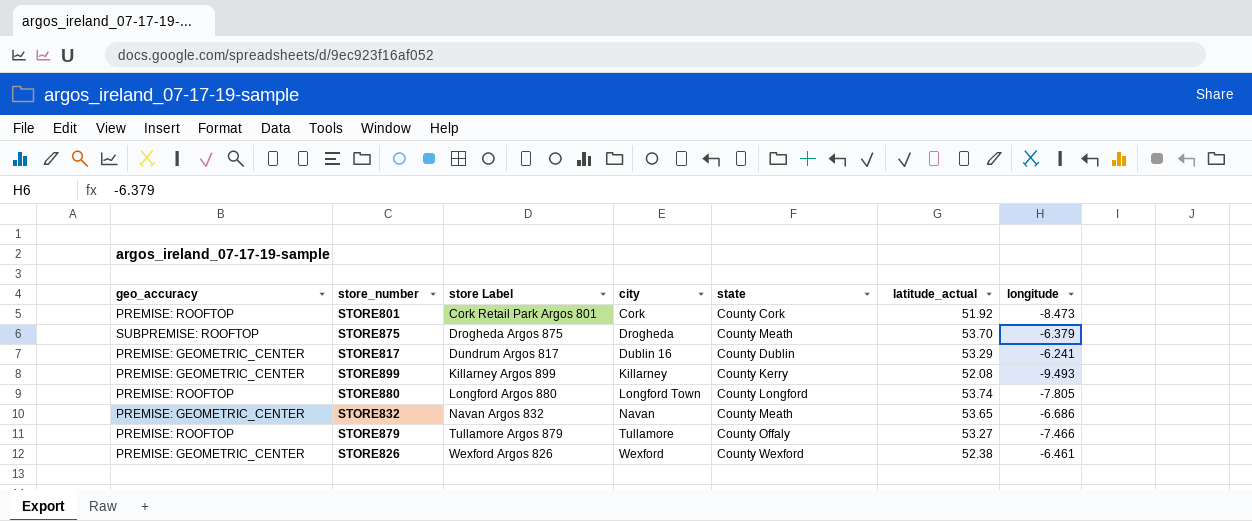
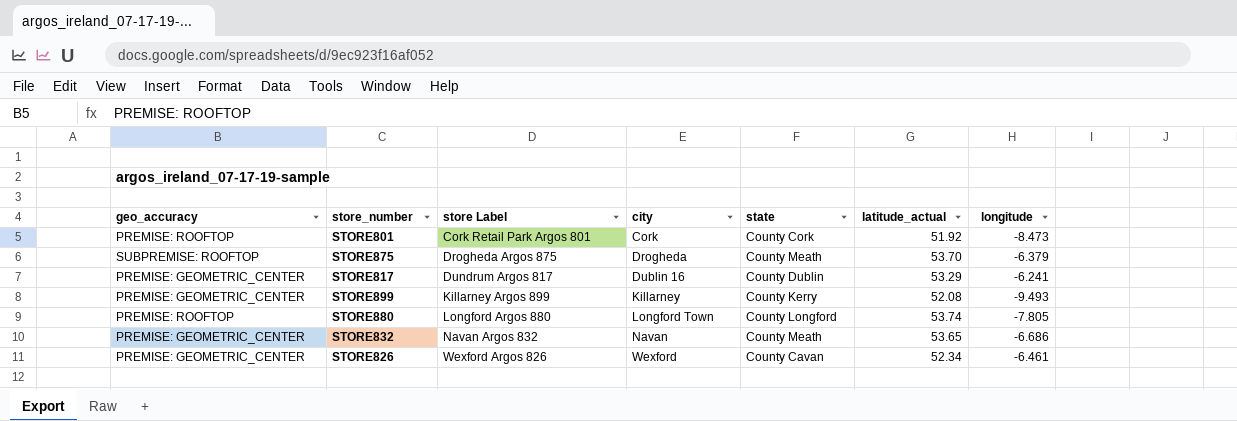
row STORE879: PREMISE: ROOFTOP | Tullamore Argos 879 | Tullamore | County Offaly | 53.27 | -7.466 -> none
STORE826 | state: County Wexford -> County Cavan
STORE826 | latitude_actual: 52.38 -> 52.34

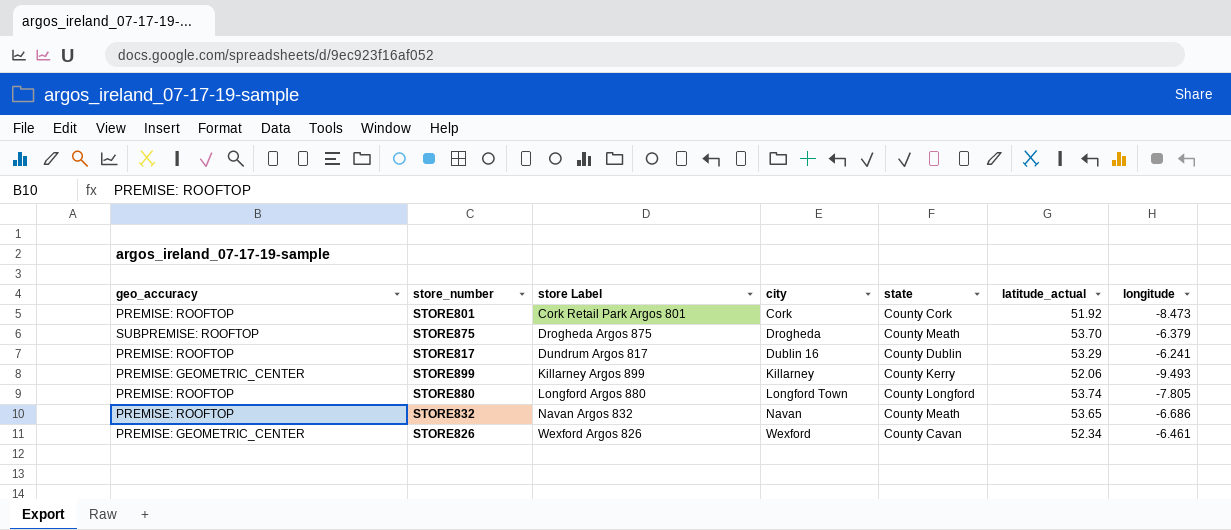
STORE817 | geo_accuracy: PREMISE: GEOMETRIC_CENTER -> PREMISE: ROOFTOP
STORE899 | latitude_actual: 52.08 -> 52.06
STORE832 | geo_accuracy: PREMISE: GEOMETRIC_CENTER -> PREMISE: ROOFTOP

